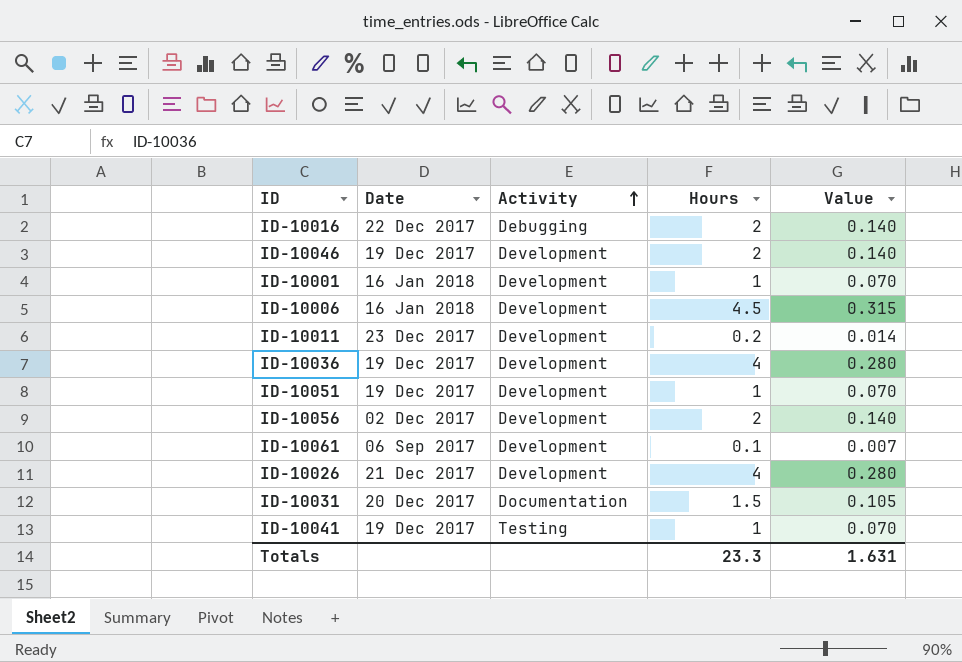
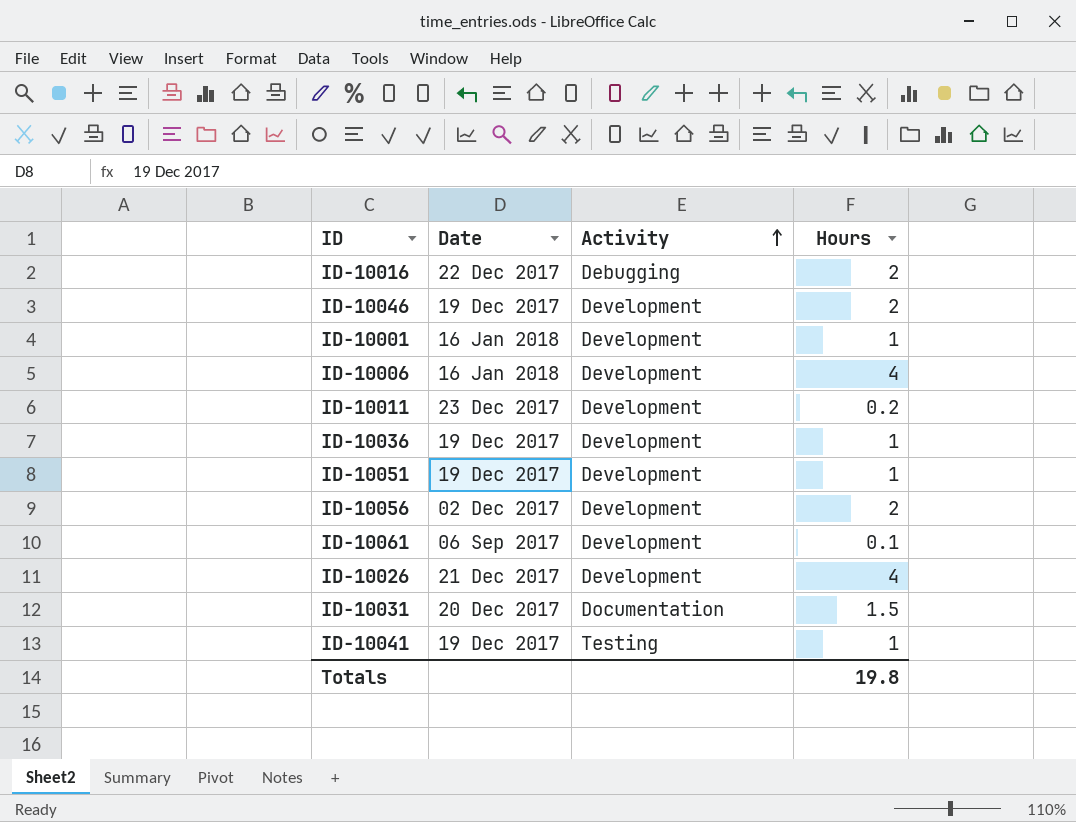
column Value | formula: [Hours] * 0.07 -> none
ID-10006 | Hours: 4.5 -> 4
ID-10036 | Hours: 4 -> 1
Totals | Hours: 23.3 -> 19.8

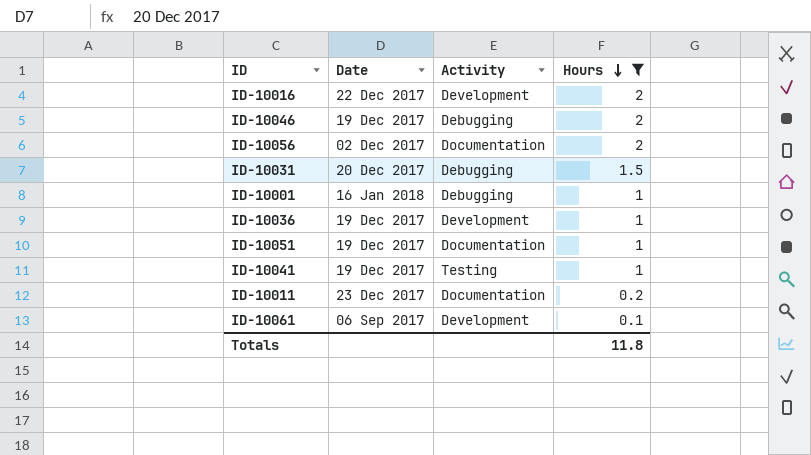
filter: none -> Hours != 4
row order: Activity ascending -> Hours descending
ID-10016 | Activity: Debugging -> Development
ID-10046 | Activity: Development -> Debugging
ID-10056 | Activity: Development -> Documentation
ID-10031 | Activity: Documentation -> Debugging
ID-10001 | Activity: Development -> Debugging
ID-10051 | Activity: Development -> Documentation
ID-10011 | Activity: Development -> Documentation
Totals | Hours: 19.8 -> 11.8

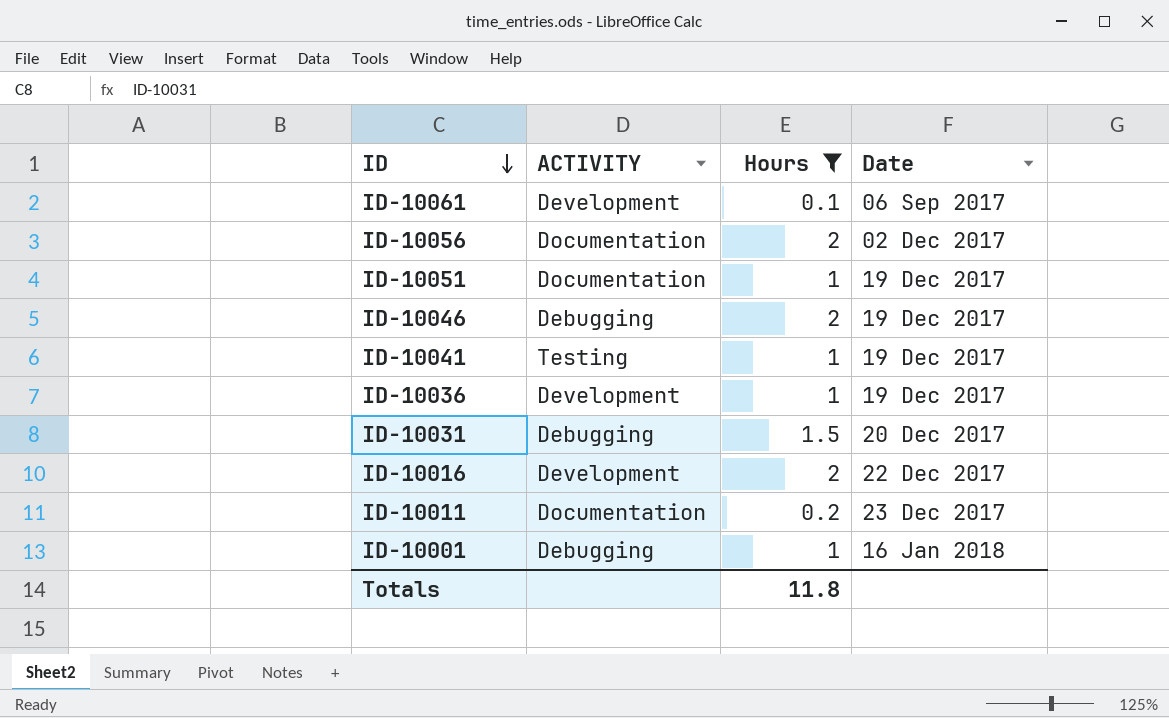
row order: Hours descending -> ID descending
column name: Activity -> ACTIVITY
column Date | position: 2 -> 4

